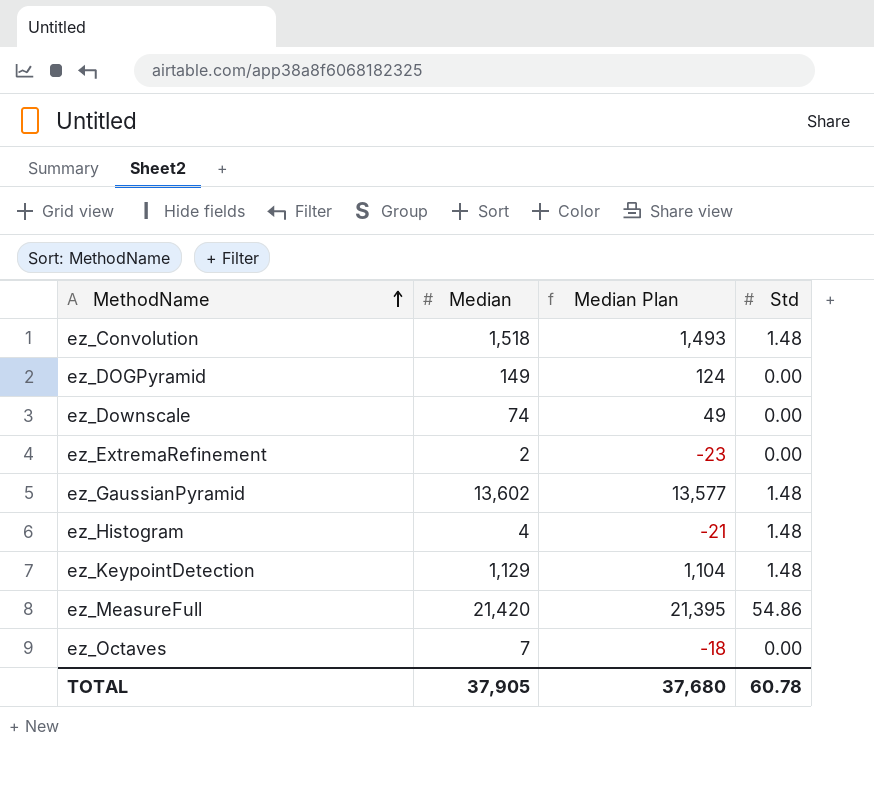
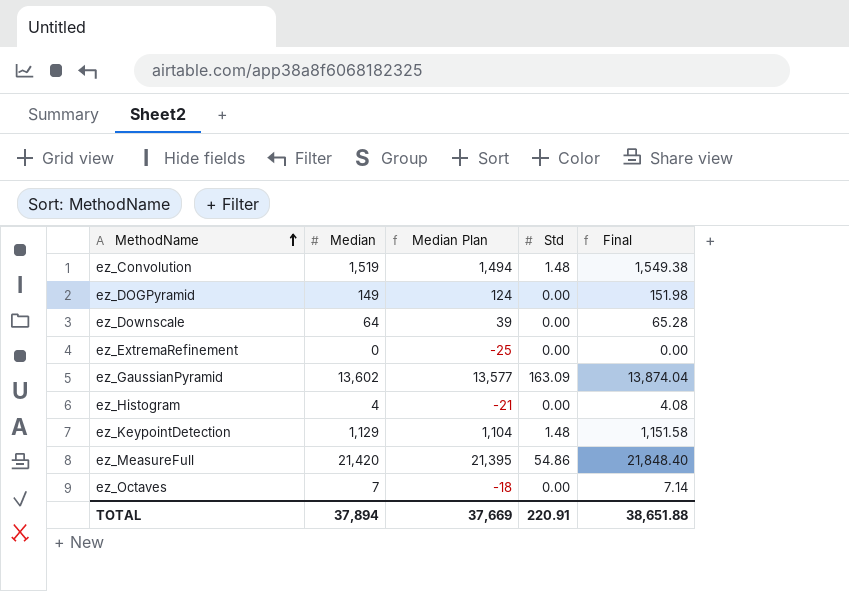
column Final | formula: none -> [Median] * 1.02
ez_Convolution | Median: 1,518 -> 1,519
ez_Convolution | Median Plan: 1,493 -> 1,494
ez_Downscale | Median: 74 -> 64
ez_Downscale | Median Plan: 49 -> 39
ez_ExtremaRefinement | Median: 2 -> 0
ez_ExtremaRefinement | Median Plan: -23 -> -25
ez_GaussianPyramid | Std: 1.48 -> 163.09
ez_Histogram | Std: 1.48 -> 0.00
TOTAL | Median: 37,905 -> 37,894
TOTAL | Median Plan: 37,680 -> 37,669
TOTAL | Std: 60.78 -> 220.91

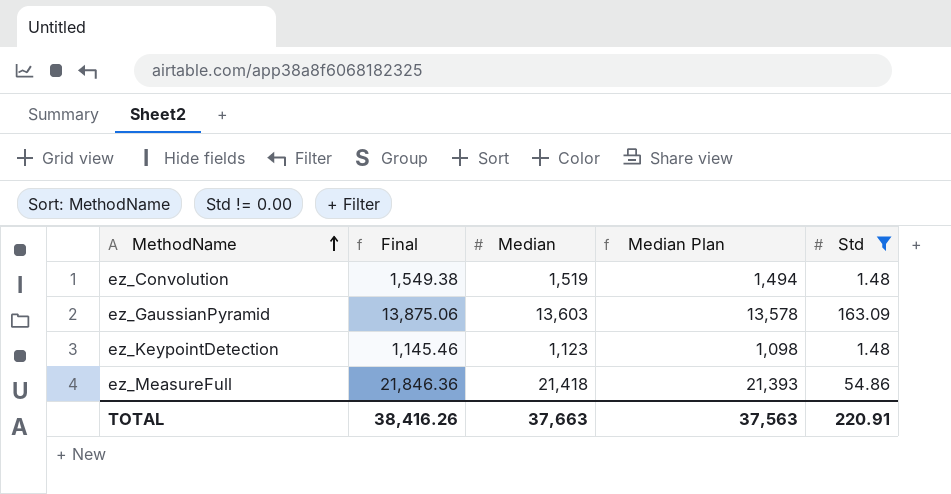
filter: none -> Std != 0.00
column Final | position: 5 -> 2
ez_GaussianPyramid | Final: 13,874.04 -> 13,875.06
ez_GaussianPyramid | Median: 13,602 -> 13,603
ez_GaussianPyramid | Median Plan: 13,577 -> 13,578
ez_KeypointDetection | Final: 1,151.58 -> 1,145.46
ez_KeypointDetection | Median: 1,129 -> 1,123
ez_KeypointDetection | Median Plan: 1,104 -> 1,098
ez_MeasureFull | Final: 21,848.40 -> 21,846.36
ez_MeasureFull | Median: 21,420 -> 21,418
ez_MeasureFull | Median Plan: 21,395 -> 21,393
TOTAL | Final: 38,651.88 -> 38,416.26
TOTAL | Median: 37,894 -> 37,663
TOTAL | Median Plan: 37,669 -> 37,563

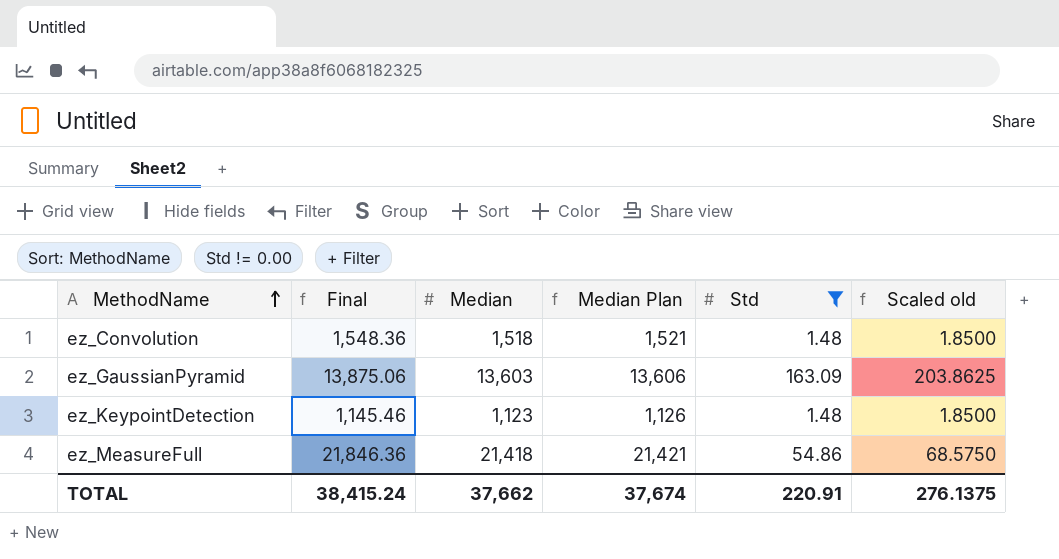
column Median Plan | formula: [Median] - 25 -> [Median] + 3
column Scaled old | formula: none -> [Std] * 1.25
ez_Convolution | Final: 1,549.38 -> 1,548.36
ez_Convolution | Median: 1,519 -> 1,518
TOTAL | Final: 38,416.26 -> 38,415.24
TOTAL | Median: 37,663 -> 37,662
TOTAL | Median Plan: 37,563 -> 37,674

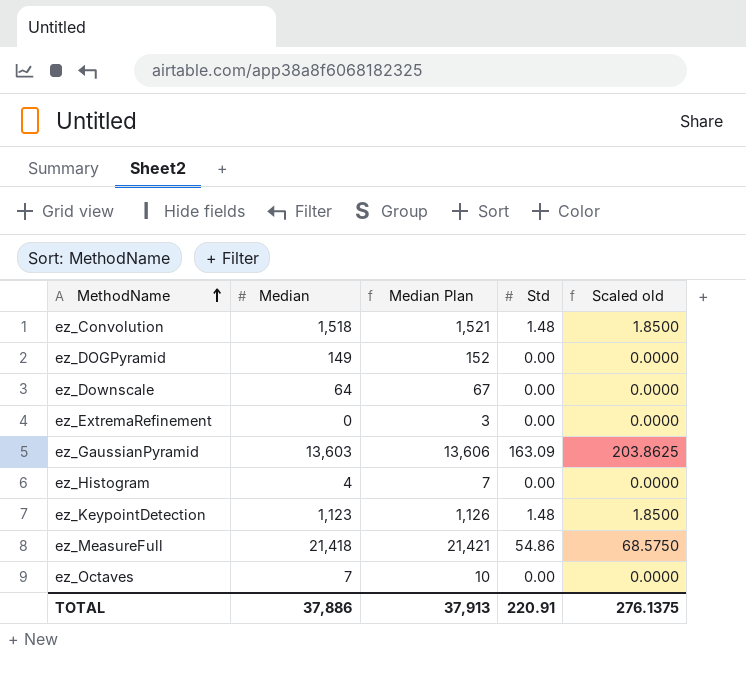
filter: Std != 0.00 -> none
column Final | formula: [Median] * 1.02 -> none
TOTAL | Median: 37,662 -> 37,886
TOTAL | Median Plan: 37,674 -> 37,913

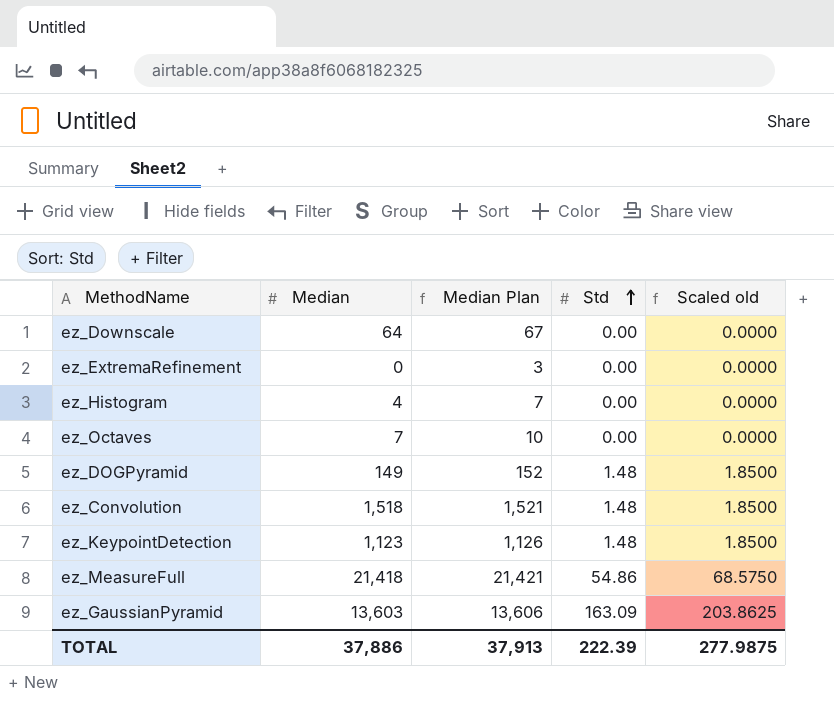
row order: MethodName ascending -> Std ascending
ez_DOGPyramid | Std: 0.00 -> 1.48
ez_DOGPyramid | Scaled old: 0.0000 -> 1.8500
TOTAL | Std: 220.91 -> 222.39
TOTAL | Scaled old: 276.1375 -> 277.9875

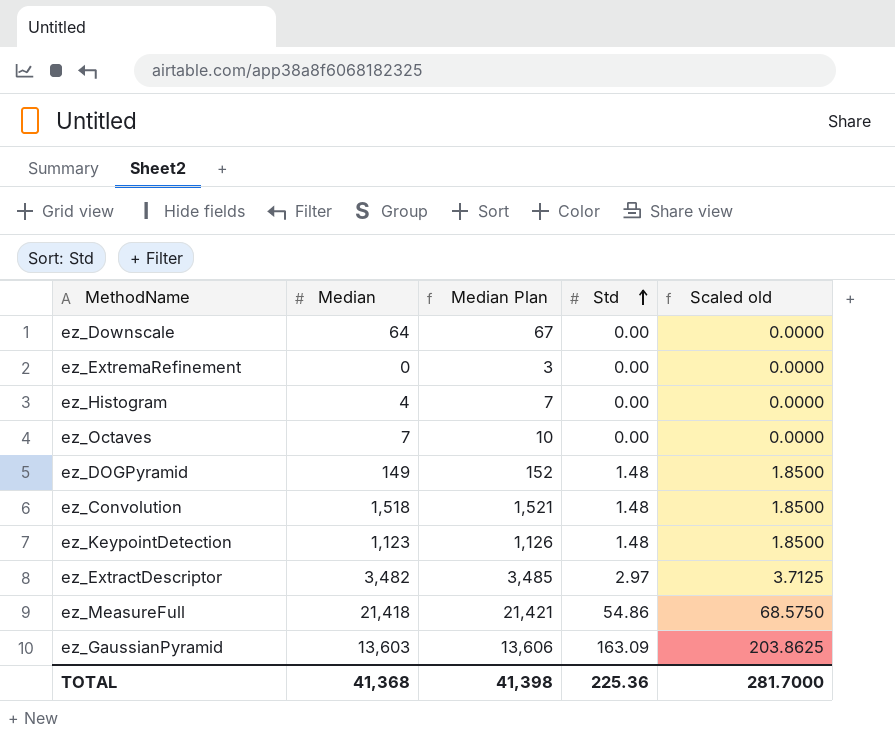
row ez_ExtractDescriptor: none -> 3,482 | 3,485 | 2.97 | 3.7125
TOTAL | Median: 37,886 -> 41,368
TOTAL | Median Plan: 37,913 -> 41,398
TOTAL | Std: 222.39 -> 225.36
TOTAL | Scaled old: 277.9875 -> 281.7000

